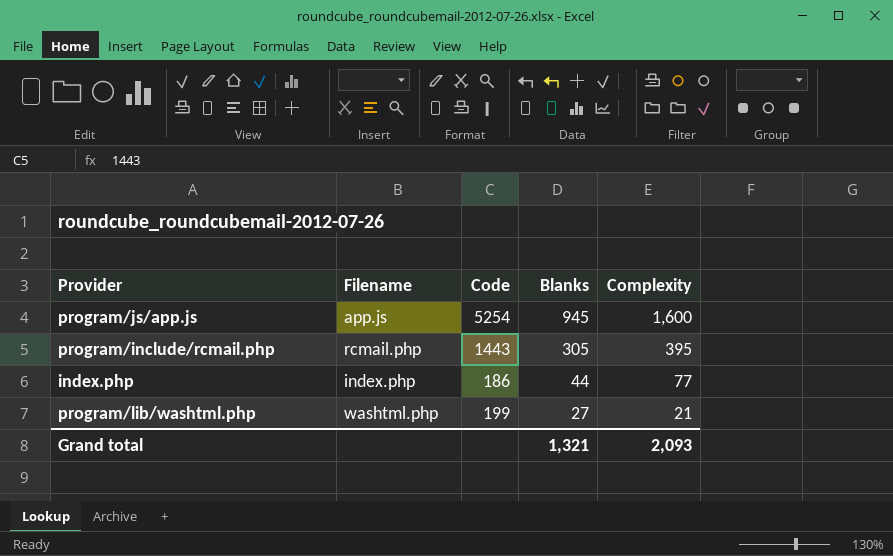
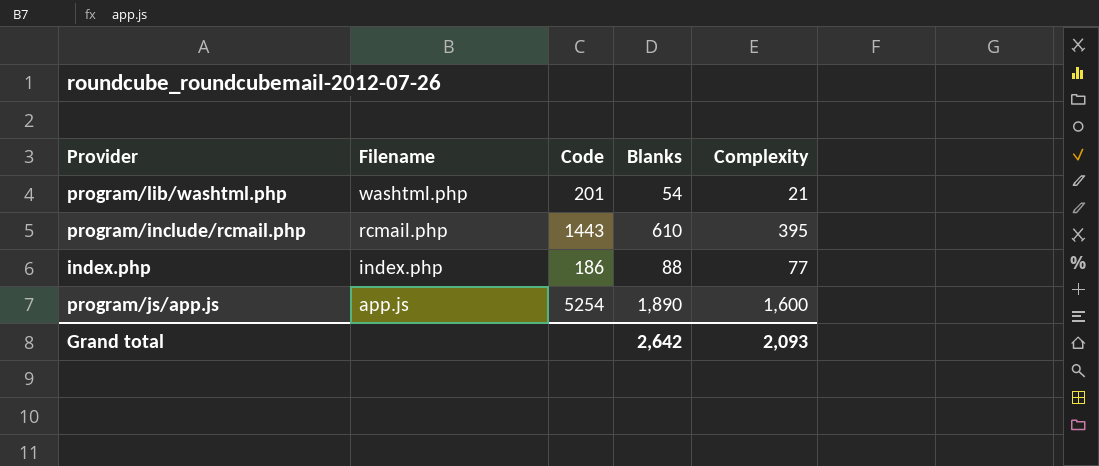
row order: Blanks descending -> Filename descending
program/lib/washtml.php | Code: 199 -> 201
program/lib/washtml.php | Blanks: 27 -> 54
program/include/rcmail.php | Blanks: 305 -> 610
index.php | Blanks: 44 -> 88
program/js/app.js | Blanks: 945 -> 1,890
Grand total | Blanks: 1,321 -> 2,642

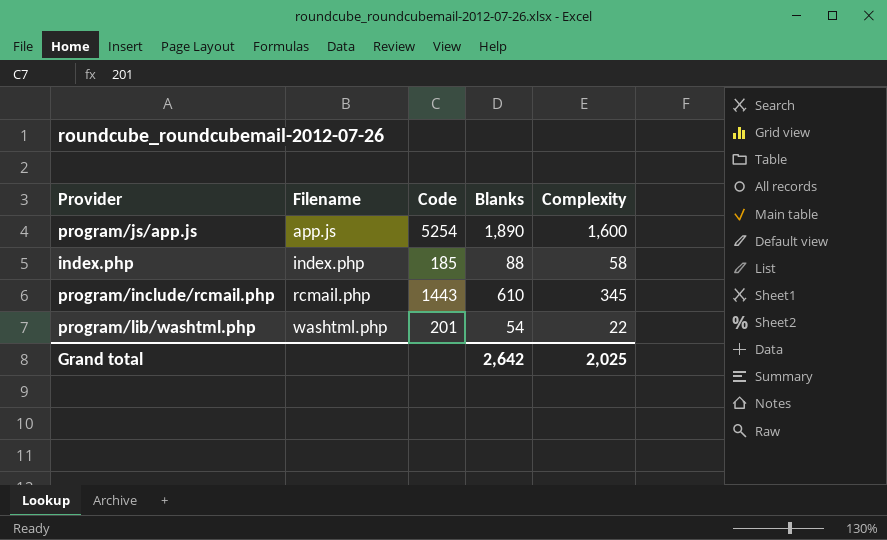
row order: Filename descending -> Filename ascending
index.php | Code: 186 -> 185
index.php | Complexity: 77 -> 58
program/include/rcmail.php | Complexity: 395 -> 345
program/lib/washtml.php | Complexity: 21 -> 22
Grand total | Complexity: 2,093 -> 2,025

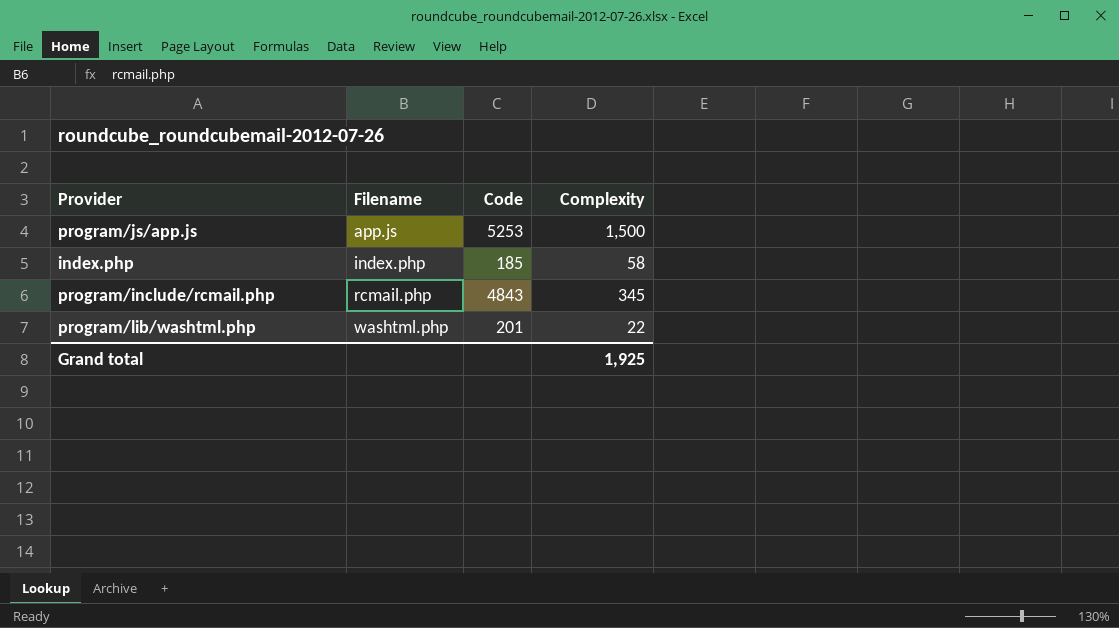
column Blanks | position: 4 -> none
program/js/app.js | Code: 5254 -> 5253
program/js/app.js | Complexity: 1,600 -> 1,500
program/include/rcmail.php | Code: 1443 -> 4843
Grand total | Complexity: 2,025 -> 1,925

